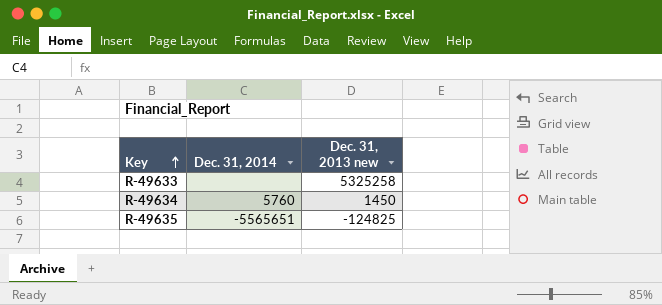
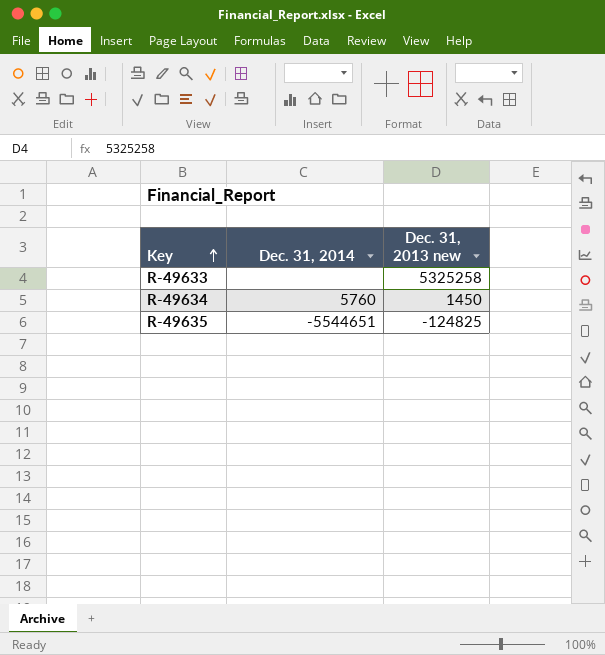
R-49635 | Dec. 31, 2014: -5565651 -> -5544651

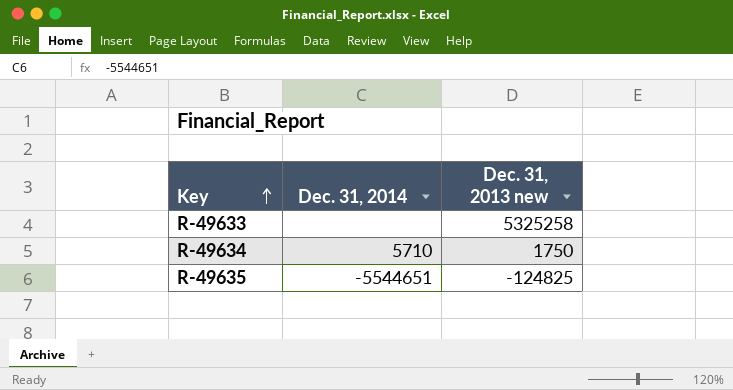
R-49634 | Dec. 31, 2014: 5760 -> 5710
R-49634 | Dec. 31, 2013 new: 1450 -> 1750

